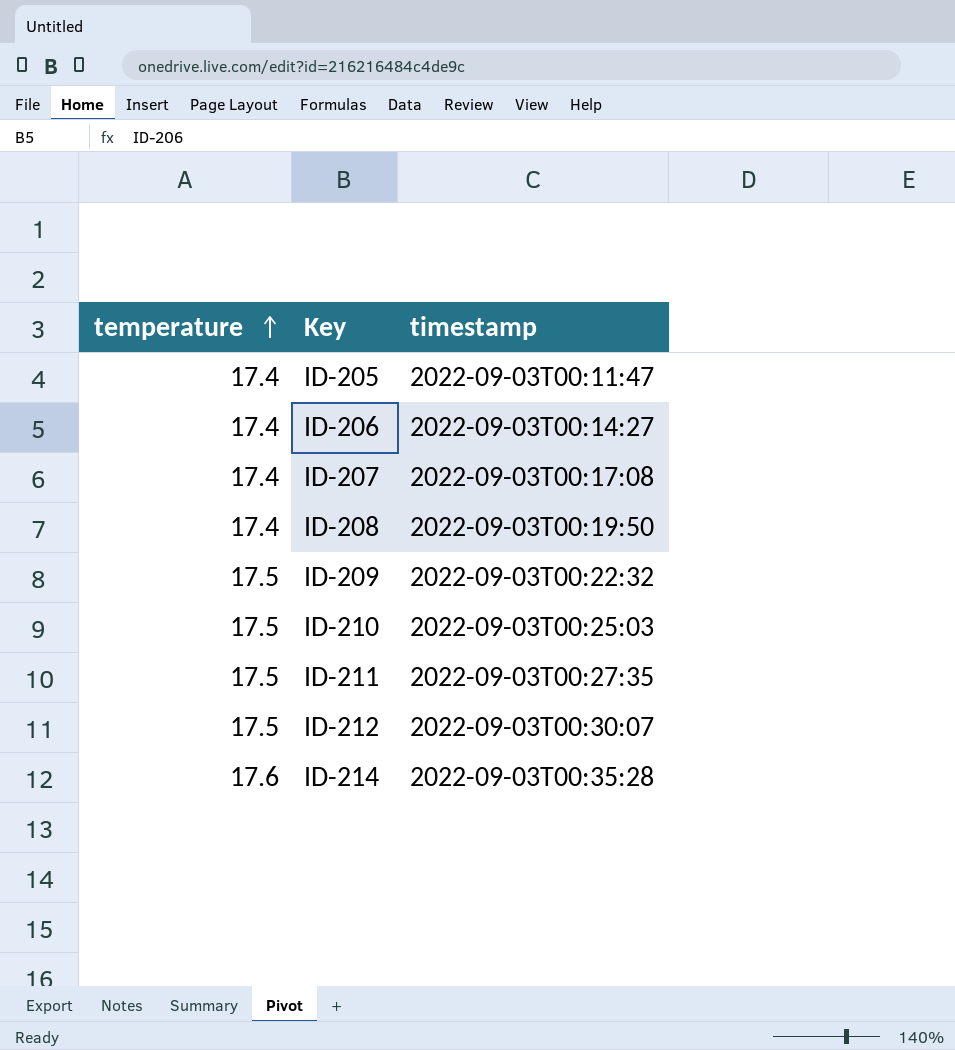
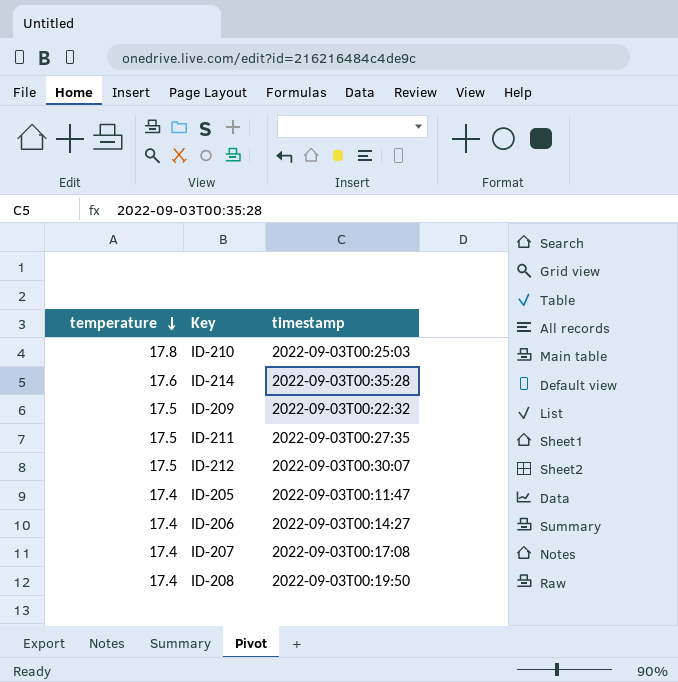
row order: temperature ascending -> temperature descending
ID-210 | temperature: 17.5 -> 17.8

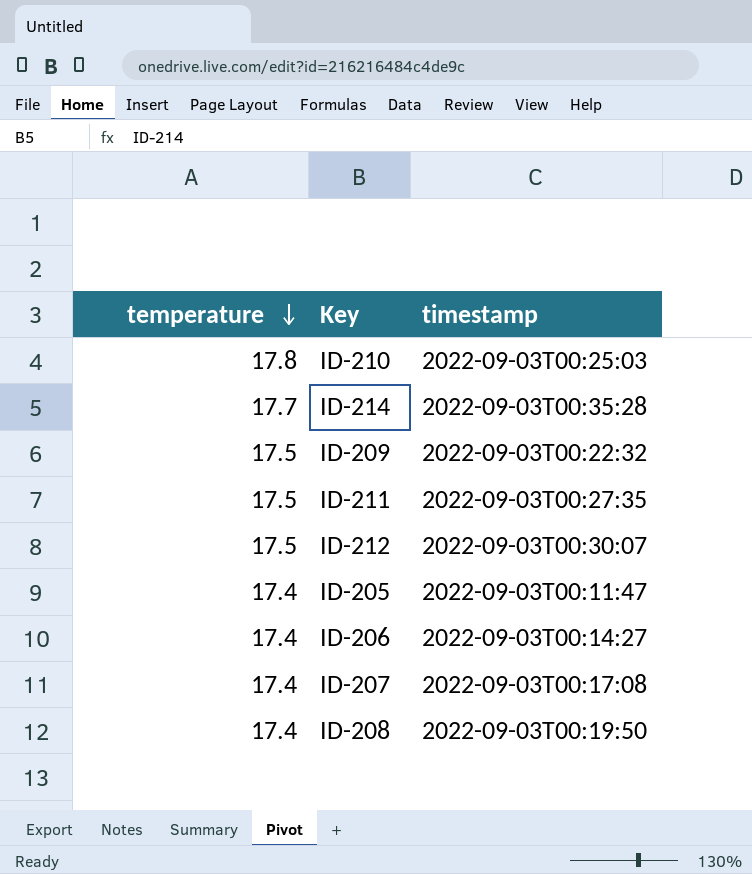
ID-214 | temperature: 17.6 -> 17.7

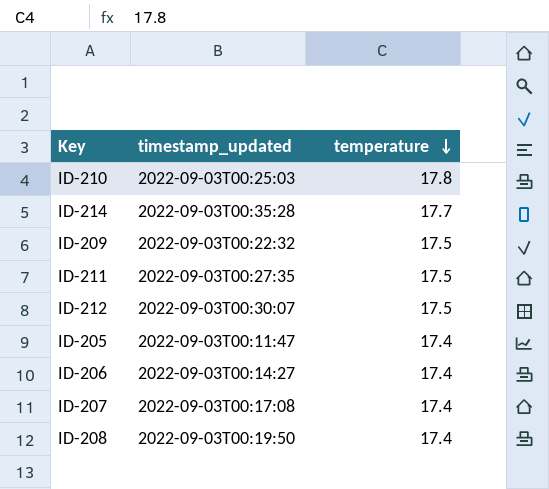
column name: timestamp -> timestamp_updated
column temperature | position: 1 -> 3

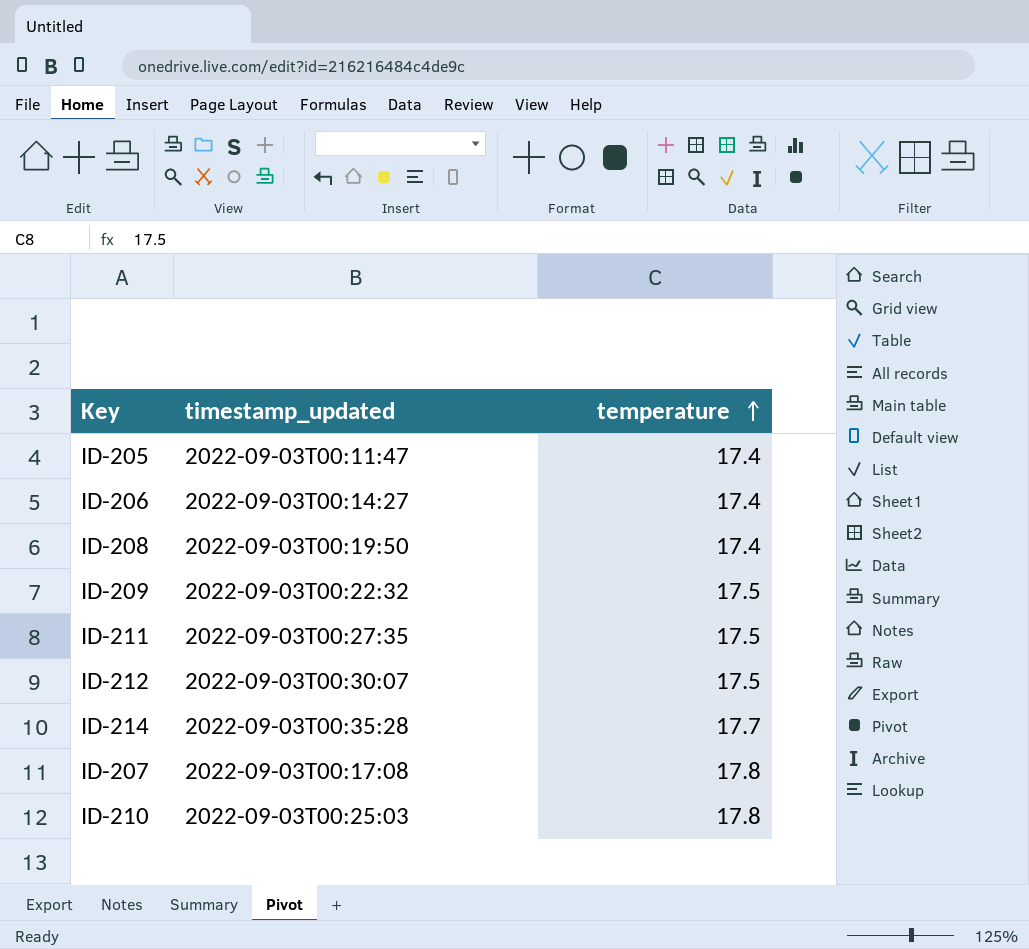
row order: temperature descending -> temperature ascending
ID-207 | temperature: 17.4 -> 17.8

